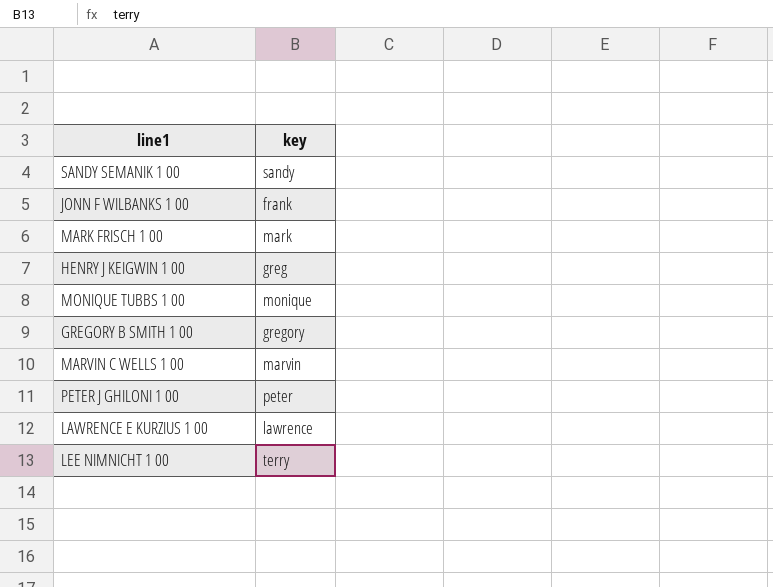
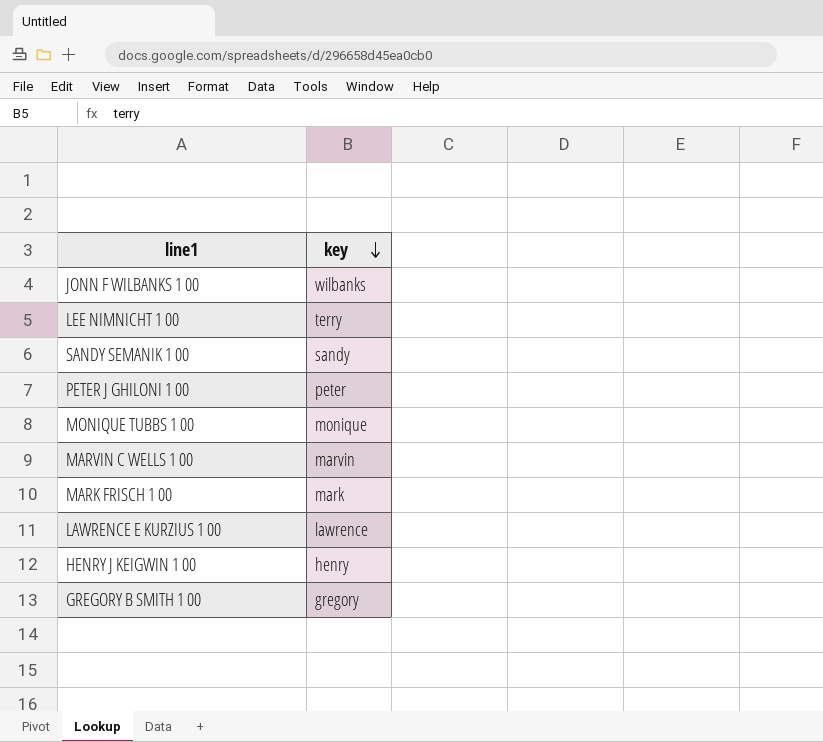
row order: none -> key descending
JONN F WILBANKS 1 00 | key: frank -> wilbanks
HENRY J KEIGWIN 1 00 | key: greg -> henry

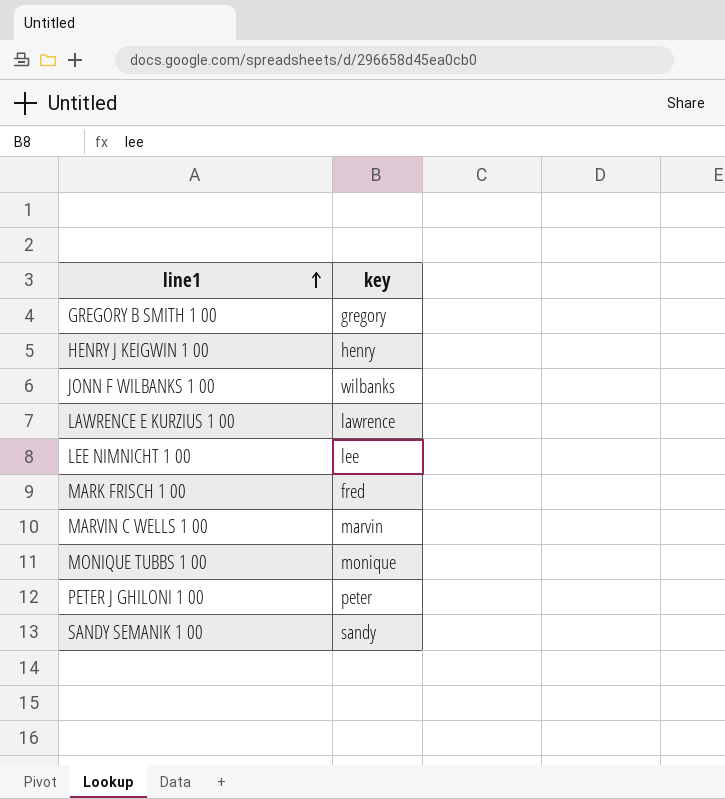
row order: key descending -> line1 ascending
LEE NIMNICHT 1 00 | key: terry -> lee
MARK FRISCH 1 00 | key: mark -> fred

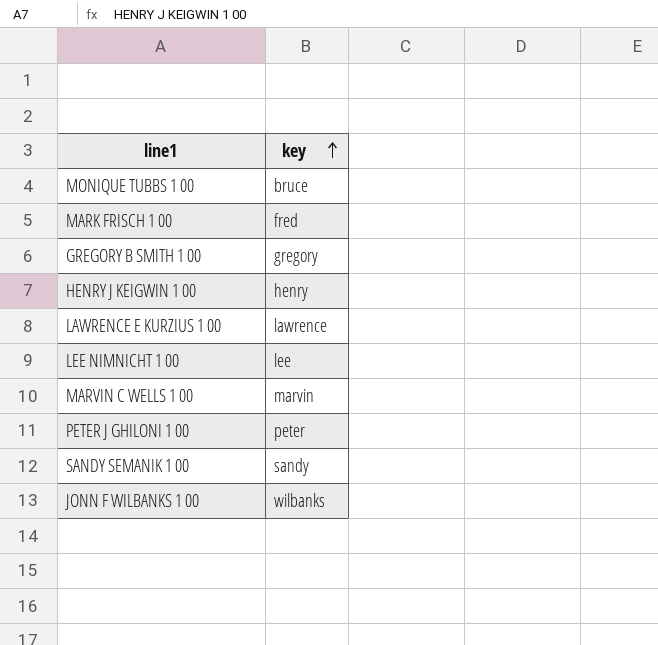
row order: line1 ascending -> key ascending
MONIQUE TUBBS 1 00 | key: monique -> bruce

